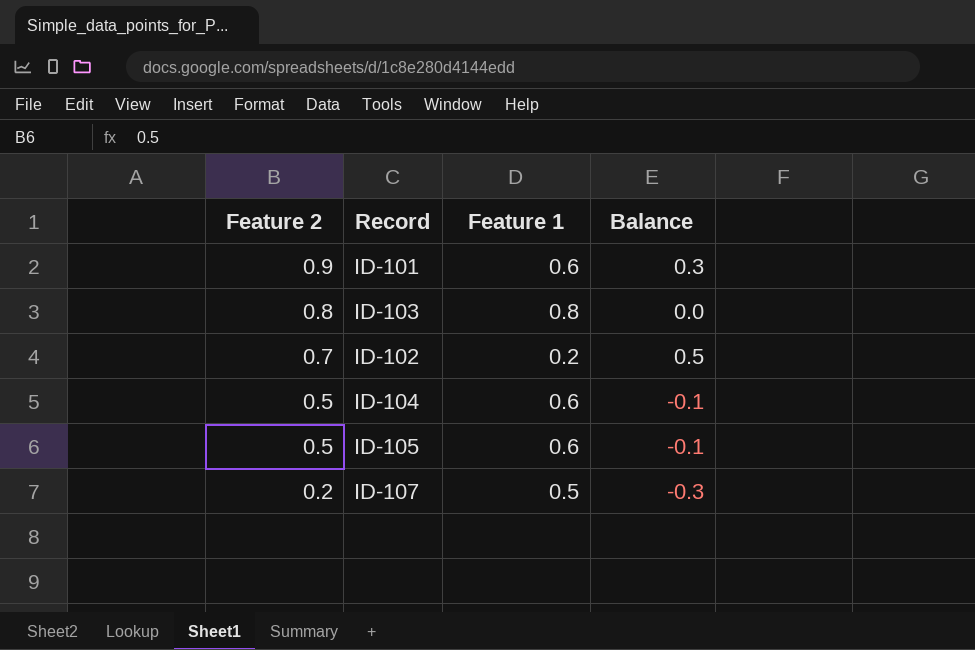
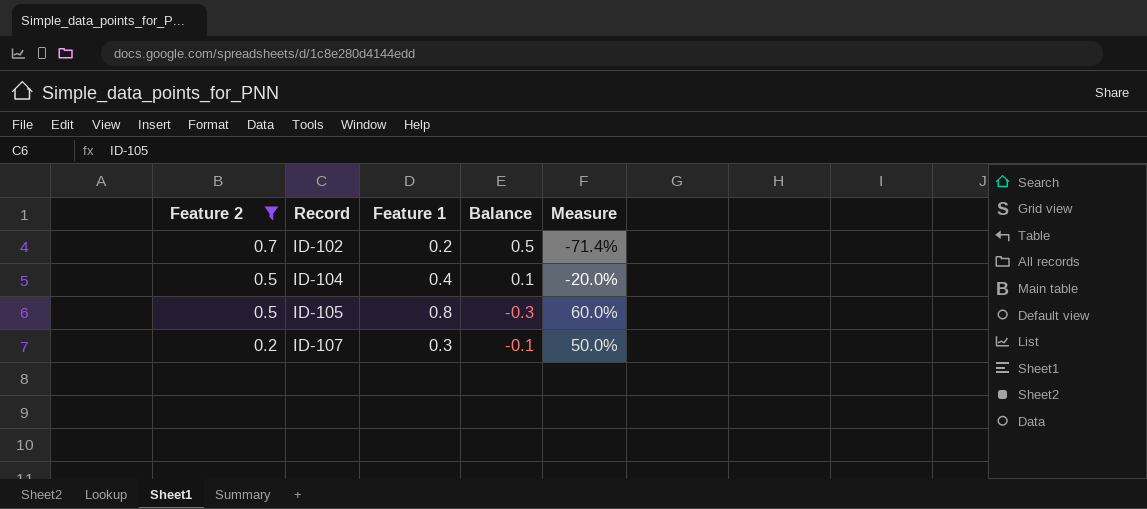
filter: none -> Feature 2 <= 0.7
column Measure | formula: none -> ([Feature 1] - [Feature 2]) / [Feature 2]
ID-104 | Feature 1: 0.6 -> 0.4
ID-104 | Balance: -0.1 -> 0.1
ID-105 | Feature 1: 0.6 -> 0.8
ID-105 | Balance: -0.1 -> -0.3
ID-107 | Feature 1: 0.5 -> 0.3
ID-107 | Balance: -0.3 -> -0.1

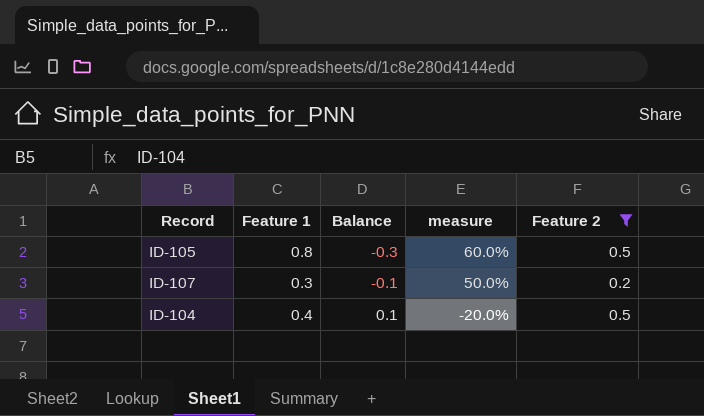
row order: Feature 2 descending -> Balance ascending
column name: Measure -> measure
column Feature 2 | position: 1 -> 5
row ID-102: 0.7 | 0.2 | 0.5 | -71.4% -> none

